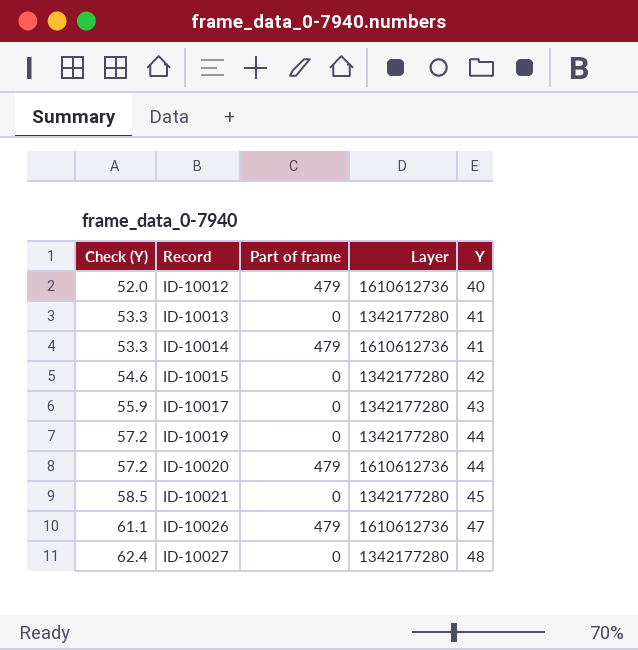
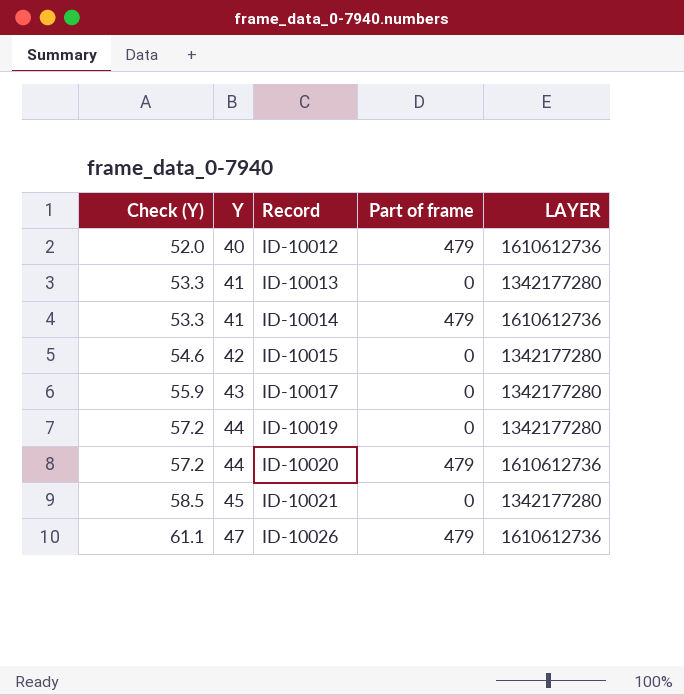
column Y | position: 5 -> 2
column name: Layer -> LAYER
row ID-10027: 62.4 | 0 | 1342177280 | 48 -> none

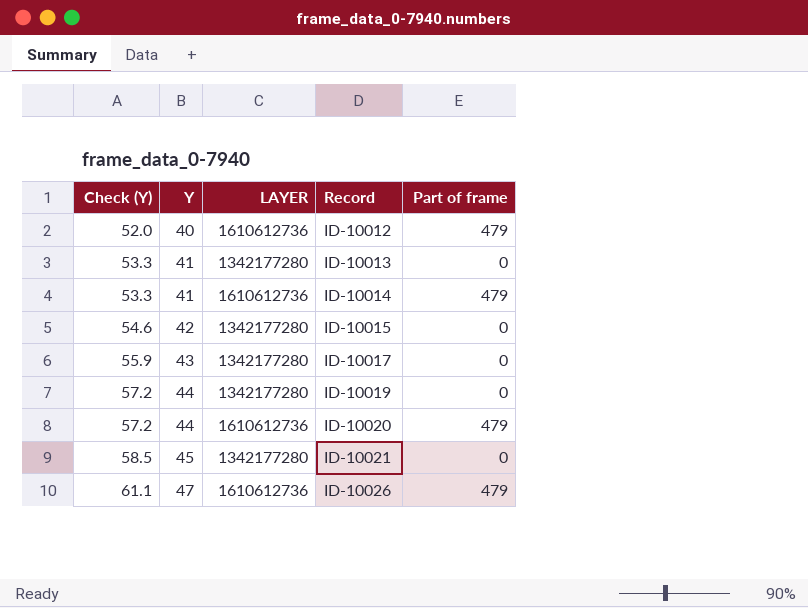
column LAYER | position: 5 -> 3

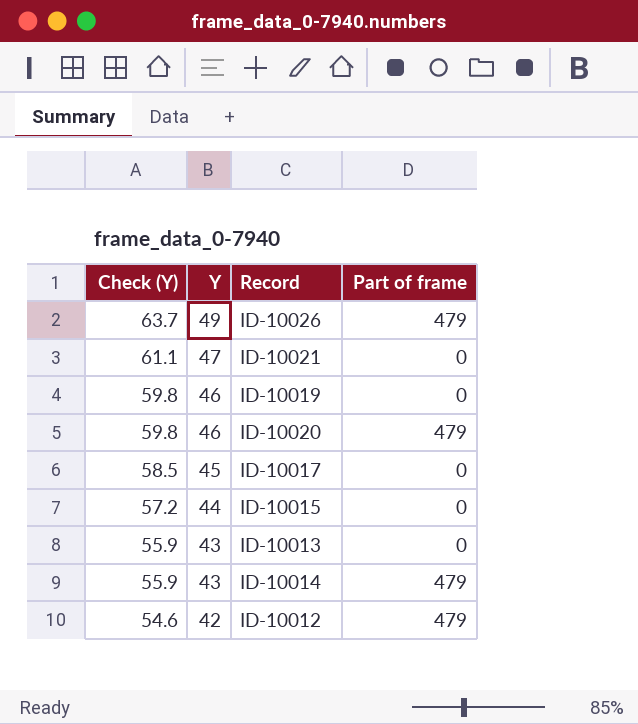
row order: Check (Y) ascending -> Check (Y) descending
column LAYER | position: 3 -> none
ID-10026 | Check (Y): 61.1 -> 63.7
ID-10026 | Y: 47 -> 49
ID-10021 | Check (Y): 58.5 -> 61.1
ID-10021 | Y: 45 -> 47
ID-10019 | Check (Y): 57.2 -> 59.8
ID-10019 | Y: 44 -> 46
ID-10020 | Check (Y): 57.2 -> 59.8
ID-10020 | Y: 44 -> 46
ID-10017 | Check (Y): 55.9 -> 58.5
ID-10017 | Y: 43 -> 45
ID-10015 | Check (Y): 54.6 -> 57.2
ID-10015 | Y: 42 -> 44
ID-10013 | Check (Y): 53.3 -> 55.9
ID-10013 | Y: 41 -> 43
ID-10014 | Check (Y): 53.3 -> 55.9
ID-10014 | Y: 41 -> 43
ID-10012 | Check (Y): 52.0 -> 54.6
ID-10012 | Y: 40 -> 42

